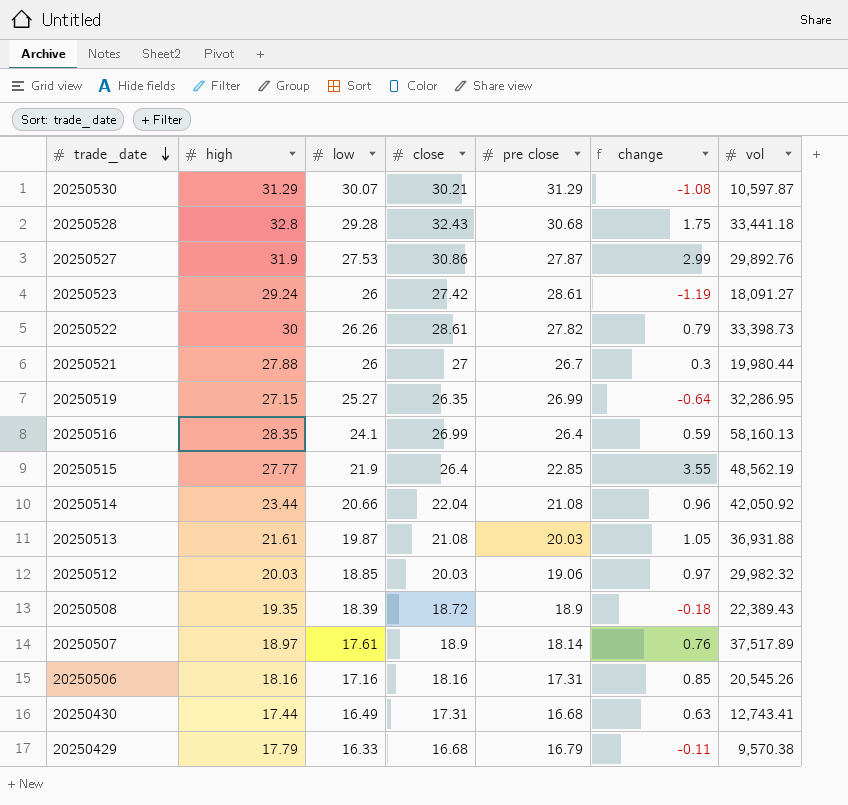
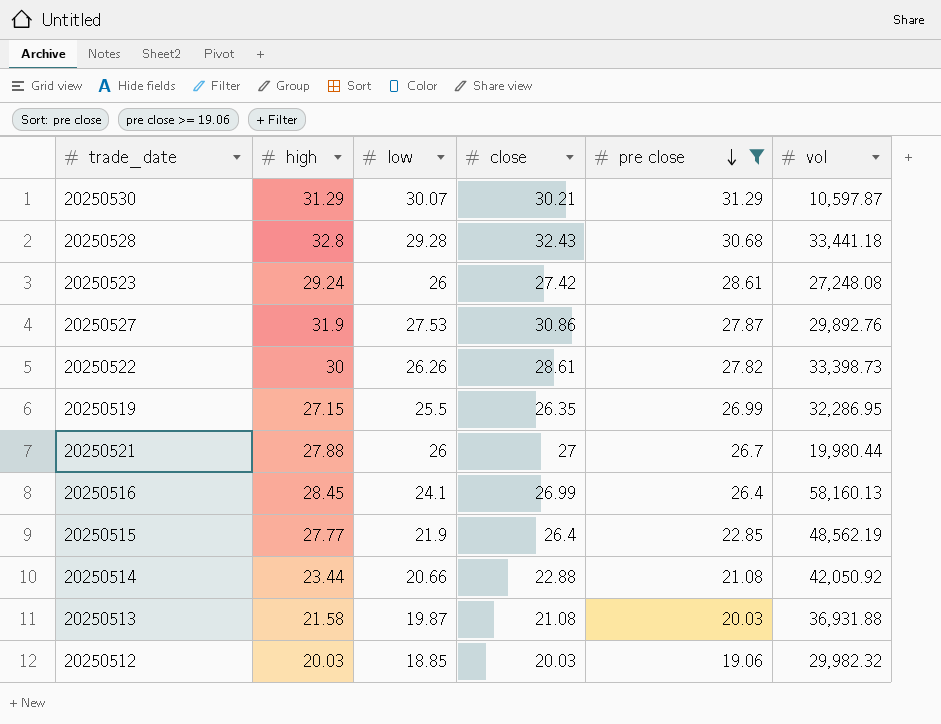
filter: none -> pre close >= 19.06
row order: trade_date descending -> pre close descending
column change | formula: [close] - [pre close] -> none
20250523 | vol: 18,091.27 -> 27,248.08
20250519 | low: 25.27 -> 25.5
20250516 | high: 28.35 -> 28.45
20250514 | close: 22.04 -> 22.88
20250513 | high: 21.61 -> 21.58

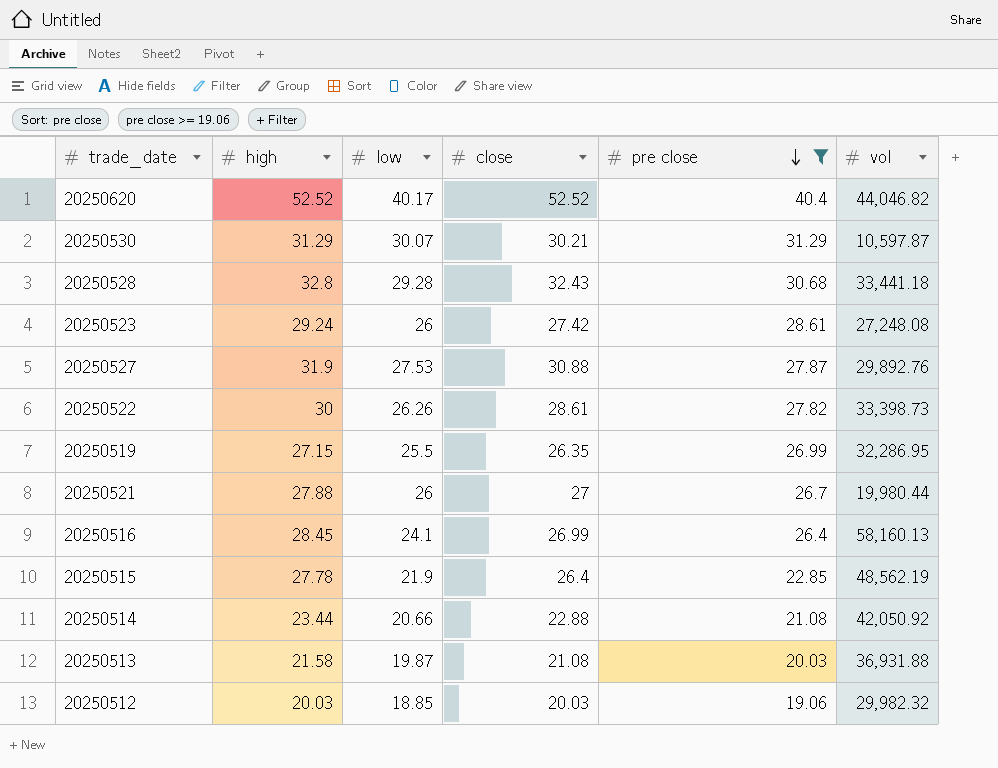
row 20250620: none -> 52.52 | 40.17 | 52.52 | 40.4 | 44,046.82
20250527 | close: 30.86 -> 30.88
20250515 | high: 27.77 -> 27.78

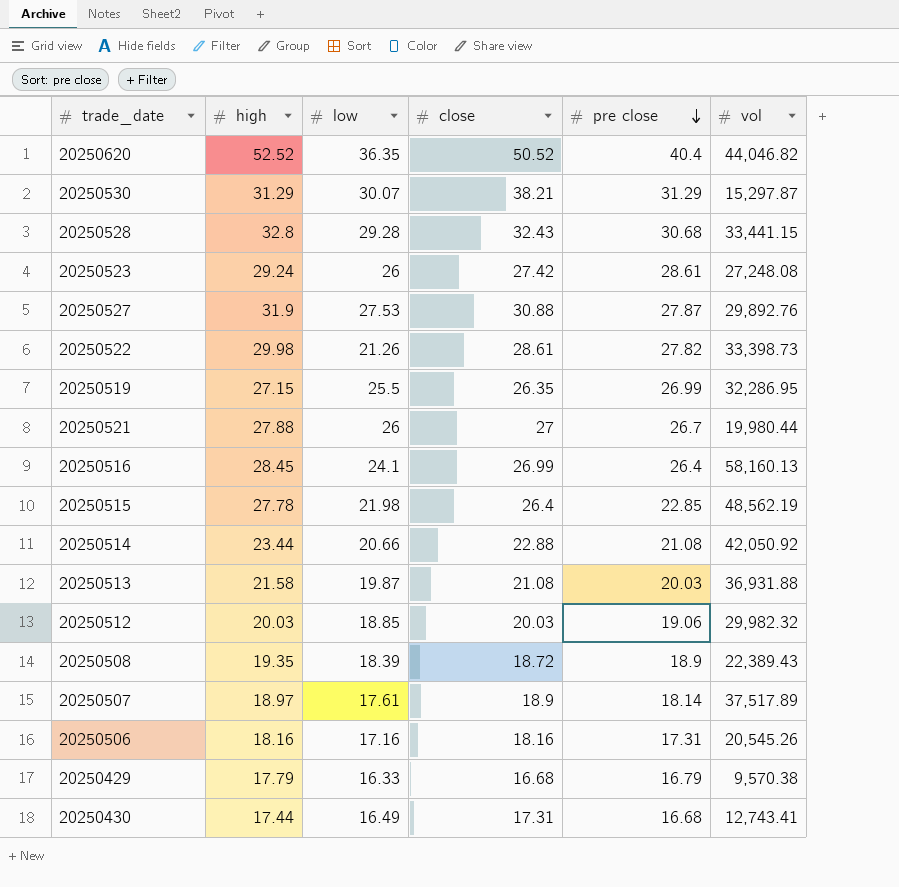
filter: pre close >= 19.06 -> none
20250620 | low: 40.17 -> 36.35
20250620 | close: 52.52 -> 50.52
20250530 | close: 30.21 -> 38.21
20250530 | vol: 10,597.87 -> 15,297.87
20250528 | vol: 33,441.18 -> 33,441.15
20250522 | high: 30 -> 29.98
20250522 | low: 26.26 -> 21.26
20250515 | low: 21.9 -> 21.98

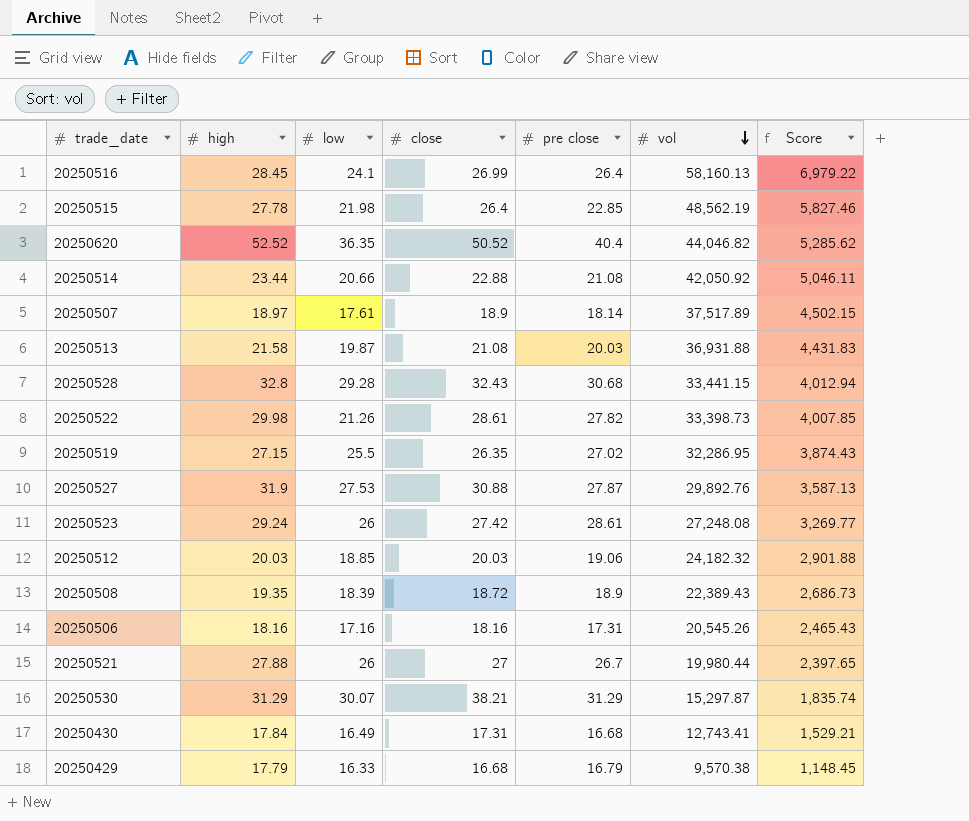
row order: pre close descending -> vol descending
column Score | formula: none -> [vol] * 0.12
20250519 | pre close: 26.99 -> 27.02
20250512 | vol: 29,982.32 -> 24,182.32
20250430 | high: 17.44 -> 17.84

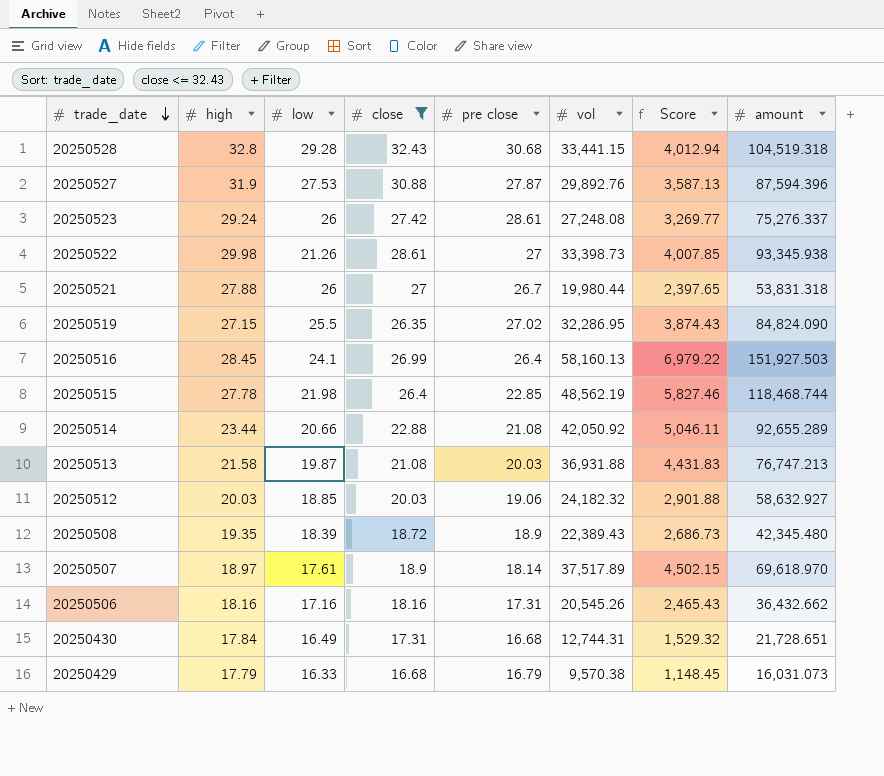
filter: none -> close <= 32.43
row order: vol descending -> trade_date descending
column amount | position: none -> 8
20250522 | pre close: 27.82 -> 27
20250430 | vol: 12,743.41 -> 12,744.31
20250430 | Score: 1,529.21 -> 1,529.32

